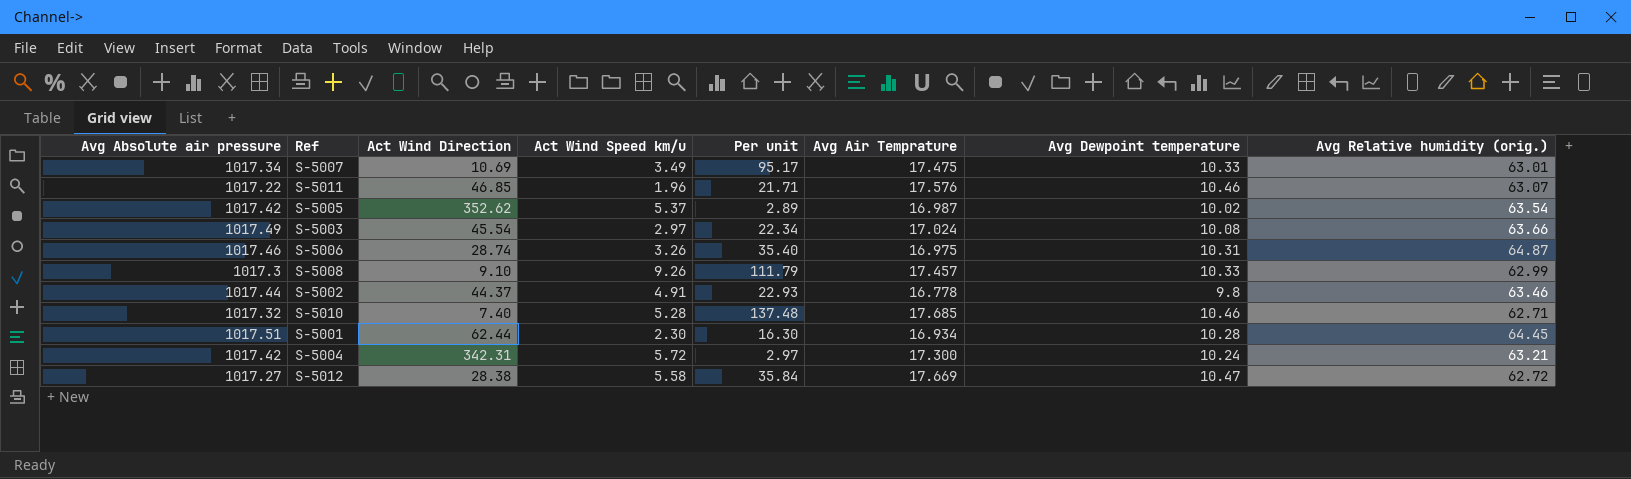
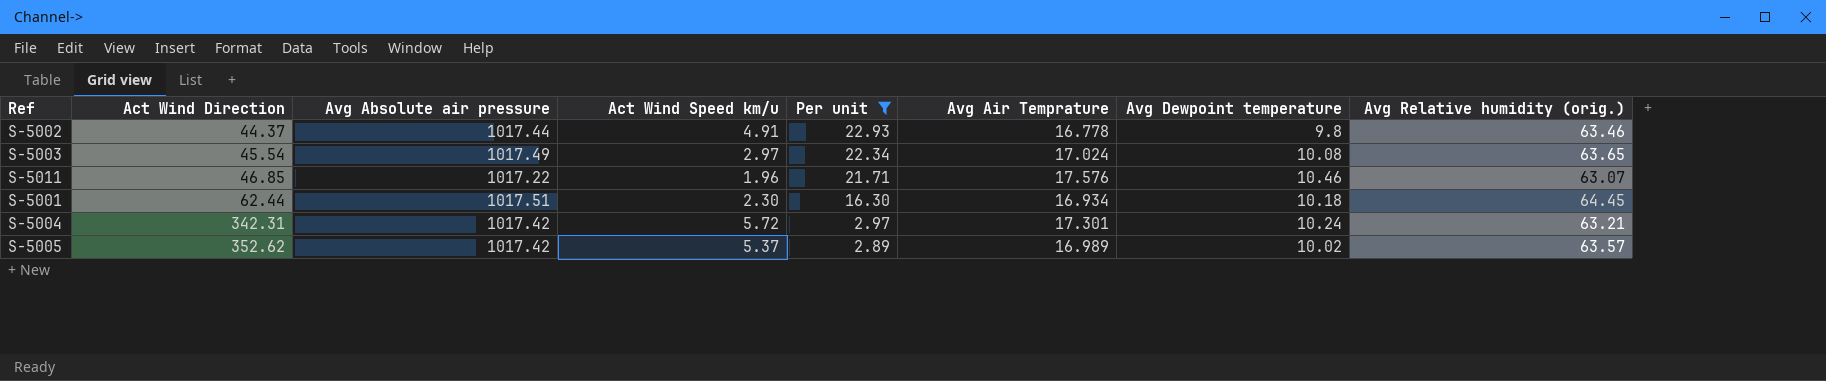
filter: none -> Per unit <= 22.93
row order: none -> Act Wind Direction ascending
column Avg Absolute air pressure | position: 1 -> 3
S-5003 | Avg Relative humidity (orig.): 63.66 -> 63.65
S-5001 | Avg Dewpoint temperature: 10.28 -> 10.18
S-5004 | Avg Air Temprature: 17.300 -> 17.301
S-5005 | Avg Air Temprature: 16.987 -> 16.989
S-5005 | Avg Relative humidity (orig.): 63.54 -> 63.57

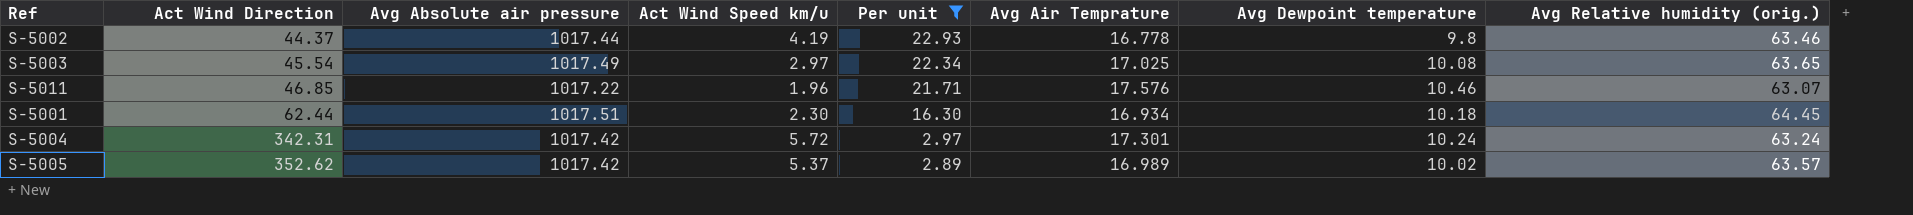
S-5002 | Act Wind Speed km/u: 4.91 -> 4.19
S-5003 | Avg Air Temprature: 17.024 -> 17.025
S-5004 | Avg Relative humidity (orig.): 63.21 -> 63.24

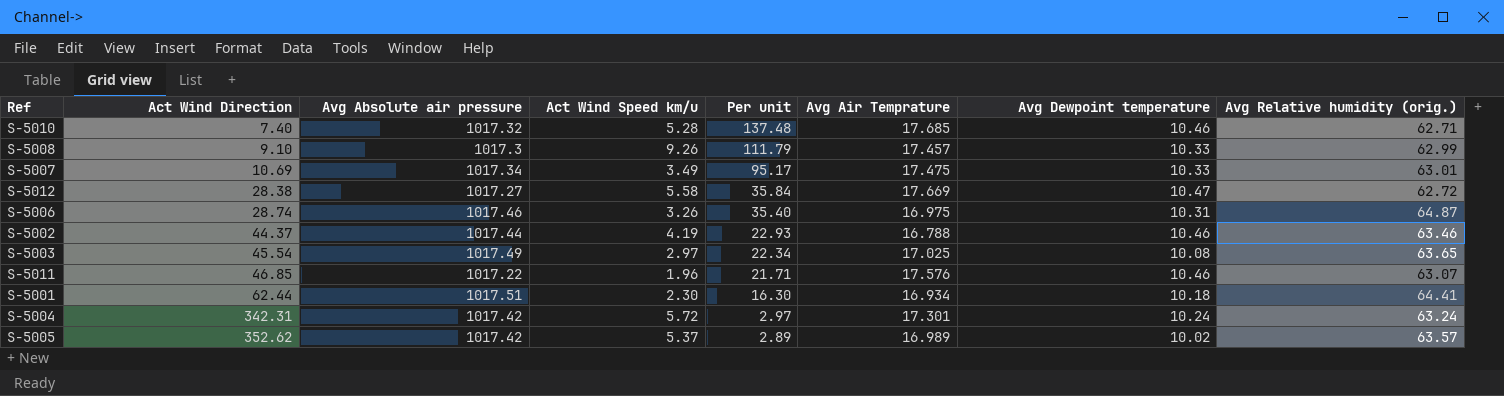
filter: Per unit <= 22.93 -> none
S-5002 | Avg Air Temprature: 16.778 -> 16.788
S-5002 | Avg Dewpoint temperature: 9.8 -> 10.46
S-5001 | Avg Relative humidity (orig.): 64.45 -> 64.41

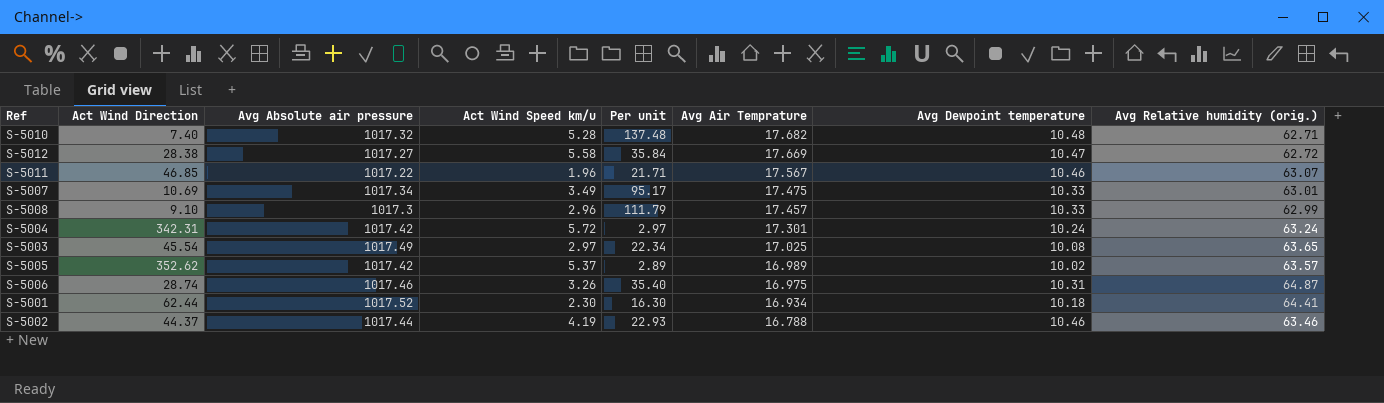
row order: Act Wind Direction ascending -> Avg Air Temprature descending
S-5010 | Avg Air Temprature: 17.685 -> 17.682
S-5010 | Avg Dewpoint temperature: 10.46 -> 10.48
S-5011 | Avg Air Temprature: 17.576 -> 17.567
S-5008 | Act Wind Speed km/u: 9.26 -> 2.96
S-5001 | Avg Absolute air pressure: 1017.51 -> 1017.52

